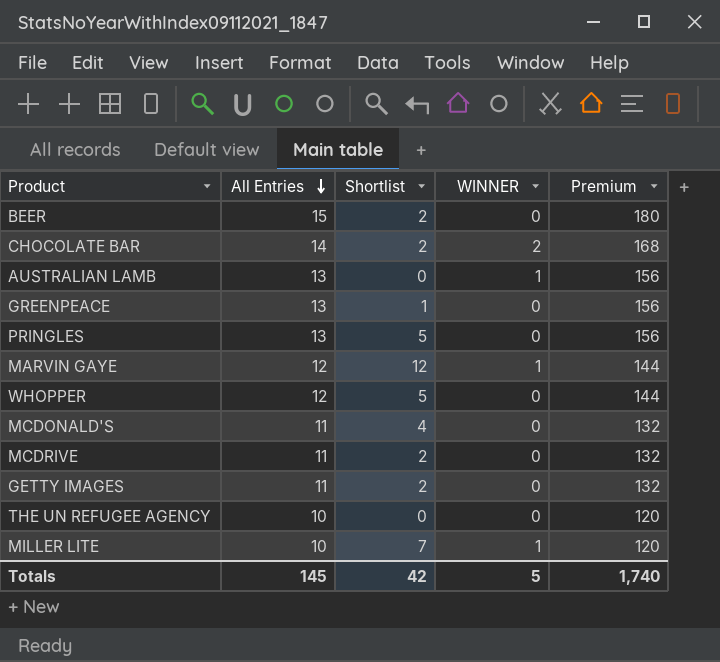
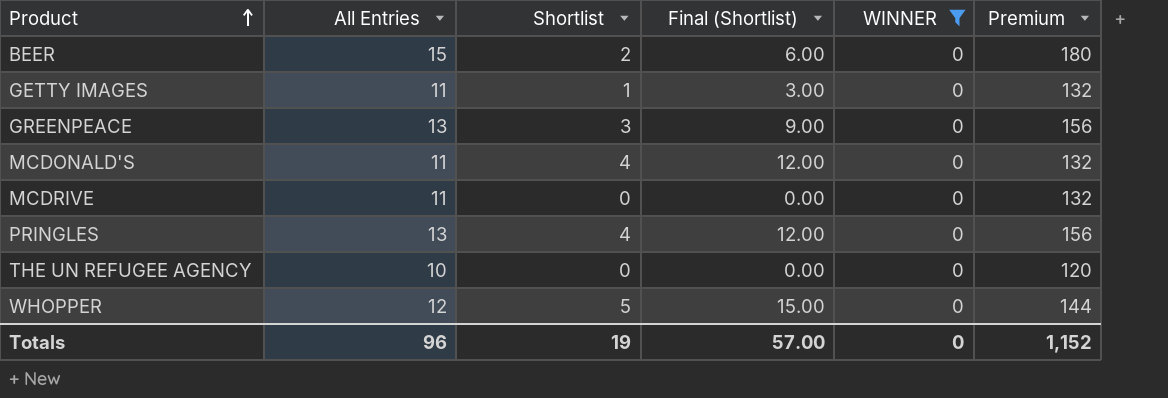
filter: none -> WINNER = 0
row order: All Entries descending -> Product ascending
column Final (Shortlist) | formula: none -> [Shortlist] * 3
GETTY IMAGES | Shortlist: 2 -> 1
GREENPEACE | Shortlist: 1 -> 3
MCDRIVE | Shortlist: 2 -> 0
PRINGLES | Shortlist: 5 -> 4
Totals | All Entries: 145 -> 96
Totals | Shortlist: 42 -> 19
Totals | WINNER: 5 -> 0
Totals | Premium: 1,740 -> 1,152

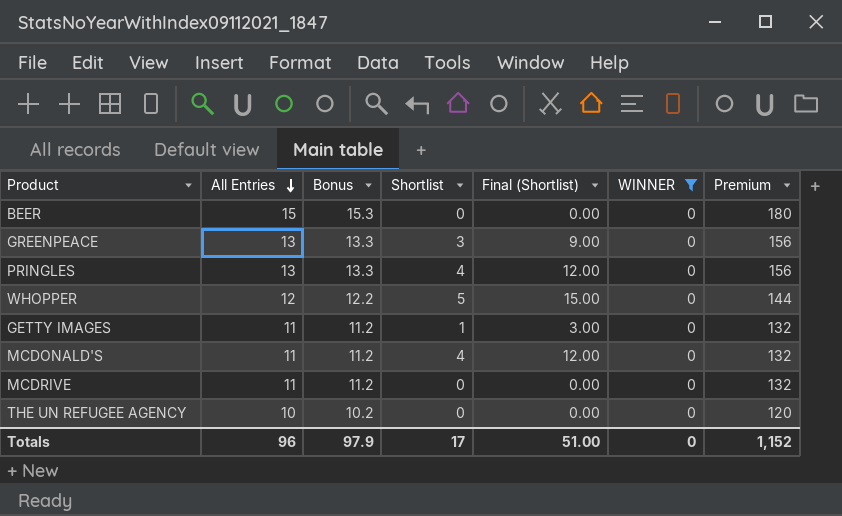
row order: Product ascending -> All Entries descending
column Bonus | formula: none -> [All Entries] * 1.02
BEER | Shortlist: 2 -> 0
BEER | Final (Shortlist): 6.00 -> 0.00
Totals | Shortlist: 19 -> 17
Totals | Final (Shortlist): 57.00 -> 51.00

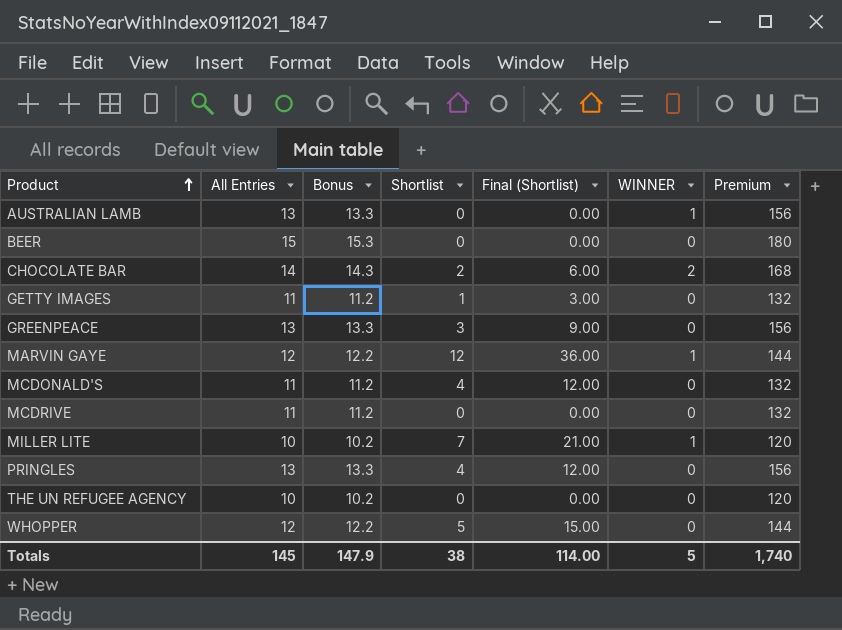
filter: WINNER = 0 -> none
row order: All Entries descending -> Product ascending
Totals | All Entries: 96 -> 145
Totals | Bonus: 97.9 -> 147.9
Totals | Shortlist: 17 -> 38
Totals | Final (Shortlist): 51.00 -> 114.00
Totals | WINNER: 0 -> 5
Totals | Premium: 1,152 -> 1,740

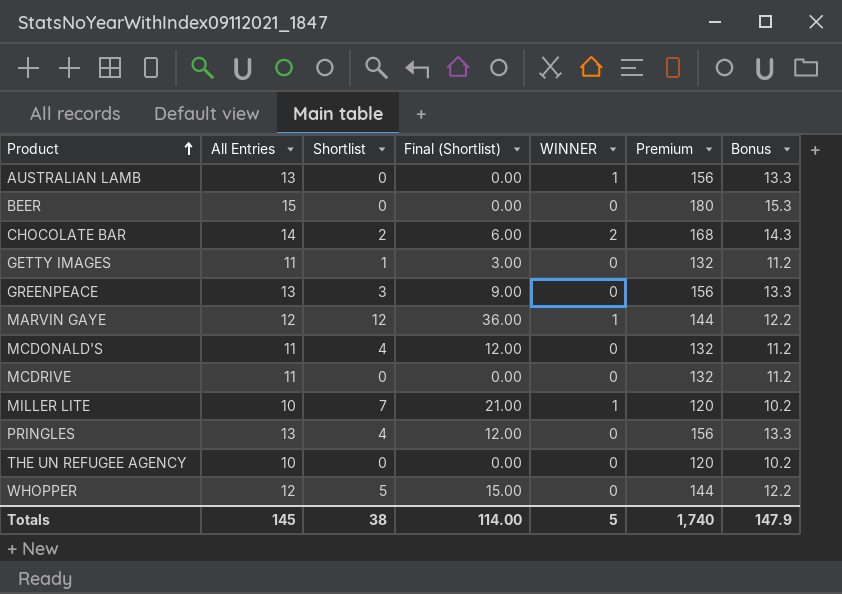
column Bonus | position: 3 -> 7

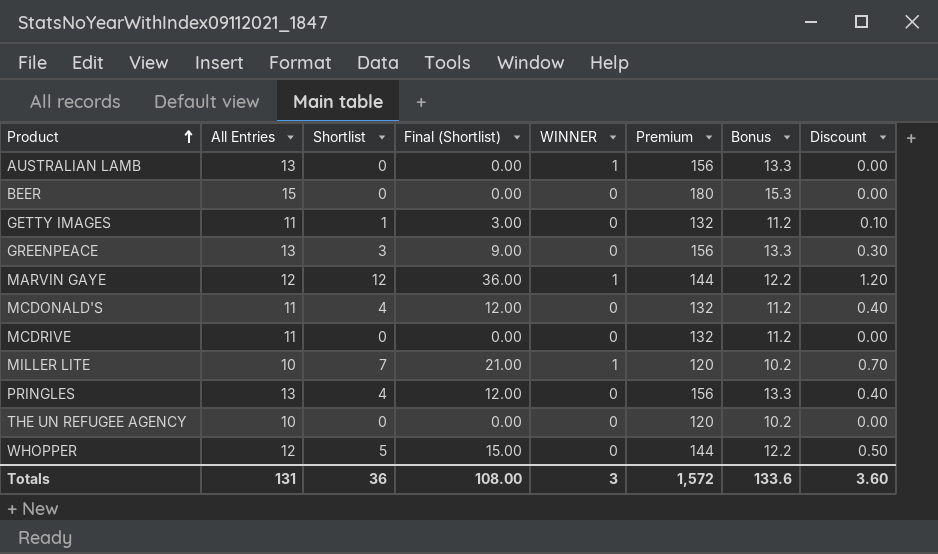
column Discount | formula: none -> [Shortlist] * 0.1
row CHOCOLATE BAR: 14 | 2 | 6.00 | 2 | 168 | 14.3 -> none
Totals | All Entries: 145 -> 131
Totals | Shortlist: 38 -> 36
Totals | Final (Shortlist): 114.00 -> 108.00
Totals | WINNER: 5 -> 3
Totals | Premium: 1,740 -> 1,572
Totals | Bonus: 147.9 -> 133.6

